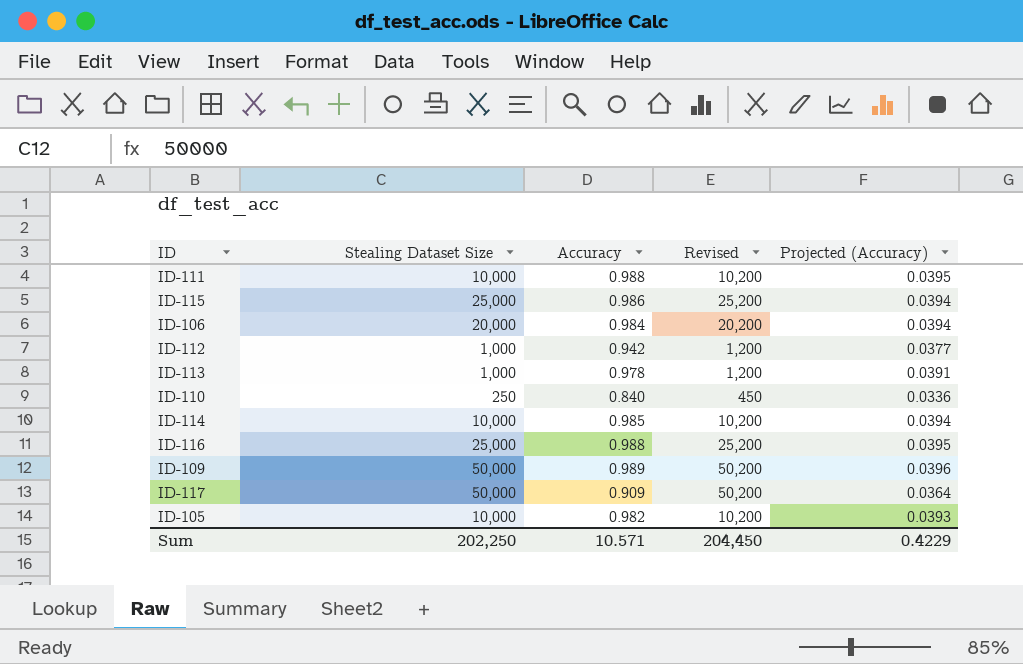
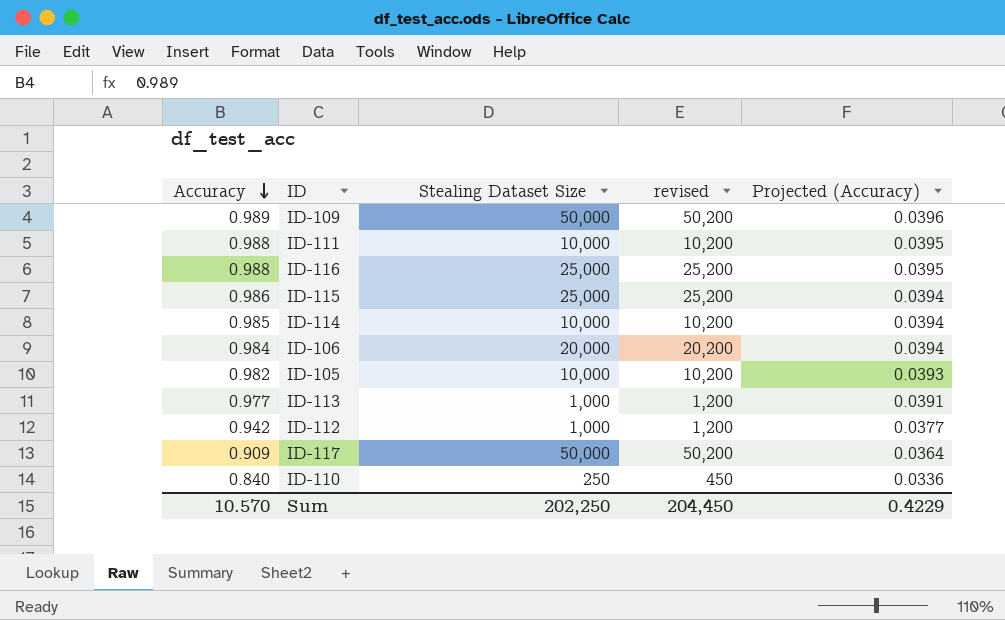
row order: none -> Accuracy descending
column Accuracy | position: 3 -> 1
column name: Revised -> revised
ID-113 | Accuracy: 0.978 -> 0.977
Sum | Accuracy: 10.571 -> 10.570

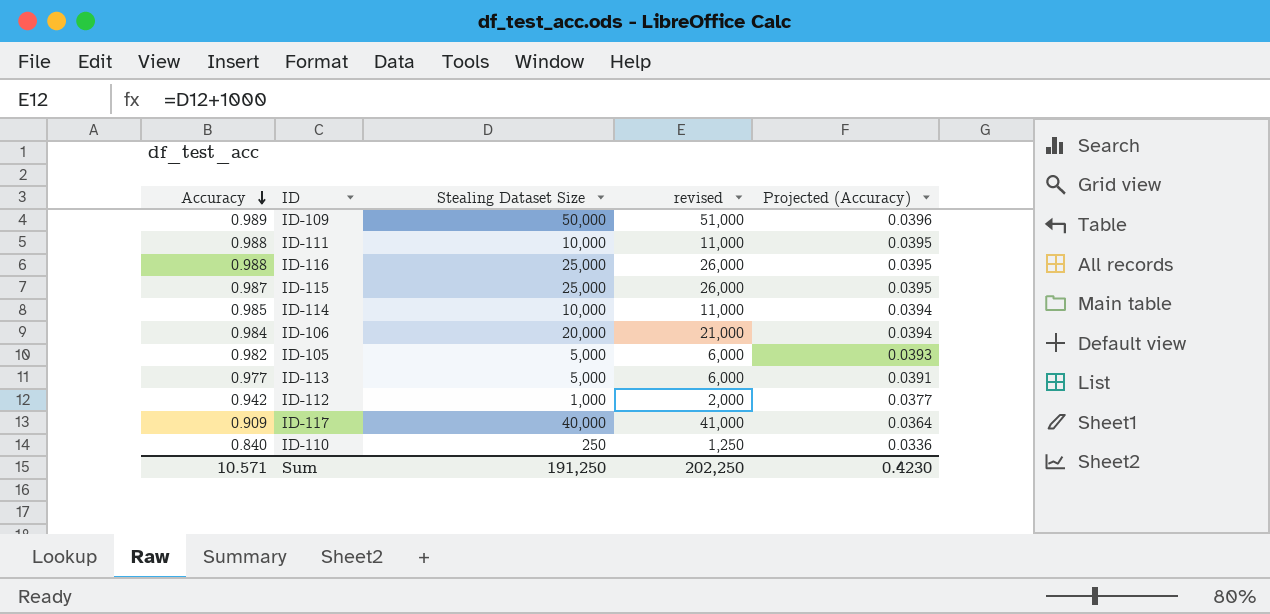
column revised | formula: [Stealing Dataset Size] + 200 -> [Stealing Dataset Size] + 1000
ID-115 | Accuracy: 0.986 -> 0.987
ID-115 | Projected (Accuracy): 0.0394 -> 0.0395
ID-105 | Stealing Dataset Size: 10,000 -> 5,000
ID-113 | Stealing Dataset Size: 1,000 -> 5,000
ID-117 | Stealing Dataset Size: 50,000 -> 40,000
Sum | Accuracy: 10.570 -> 10.571
Sum | Stealing Dataset Size: 202,250 -> 191,250
Sum | revised: 204,450 -> 202,250
Sum | Projected (Accuracy): 0.4229 -> 0.4230

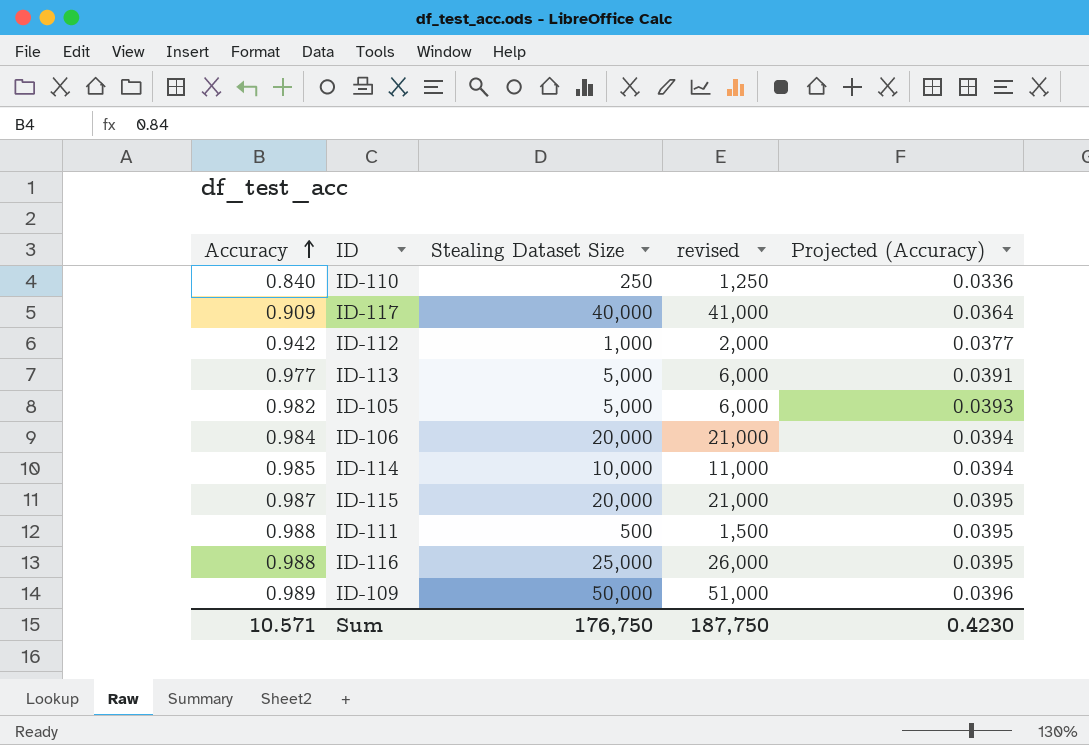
row order: Accuracy descending -> Accuracy ascending
ID-115 | Stealing Dataset Size: 25,000 -> 20,000
ID-115 | revised: 26,000 -> 21,000
ID-111 | Stealing Dataset Size: 10,000 -> 500
ID-111 | revised: 11,000 -> 1,500
Sum | Stealing Dataset Size: 191,250 -> 176,750
Sum | revised: 202,250 -> 187,750

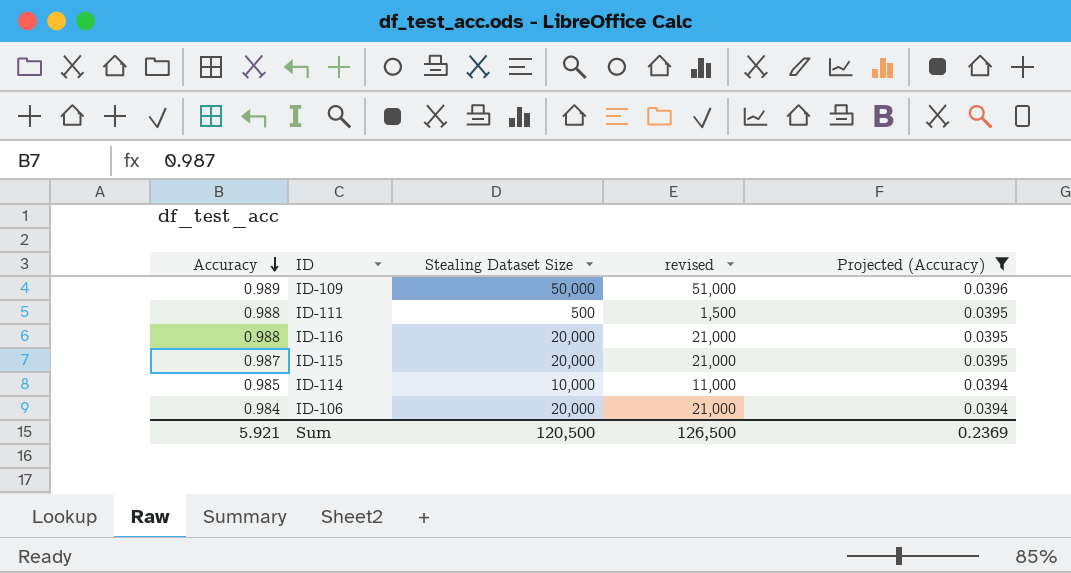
filter: none -> Projected (Accuracy) >= 0.0394
row order: Accuracy ascending -> Accuracy descending
ID-116 | Stealing Dataset Size: 25,000 -> 20,000
ID-116 | revised: 26,000 -> 21,000
Sum | Accuracy: 10.571 -> 5.921
Sum | Stealing Dataset Size: 176,750 -> 120,500
Sum | revised: 187,750 -> 126,500
Sum | Projected (Accuracy): 0.4230 -> 0.2369

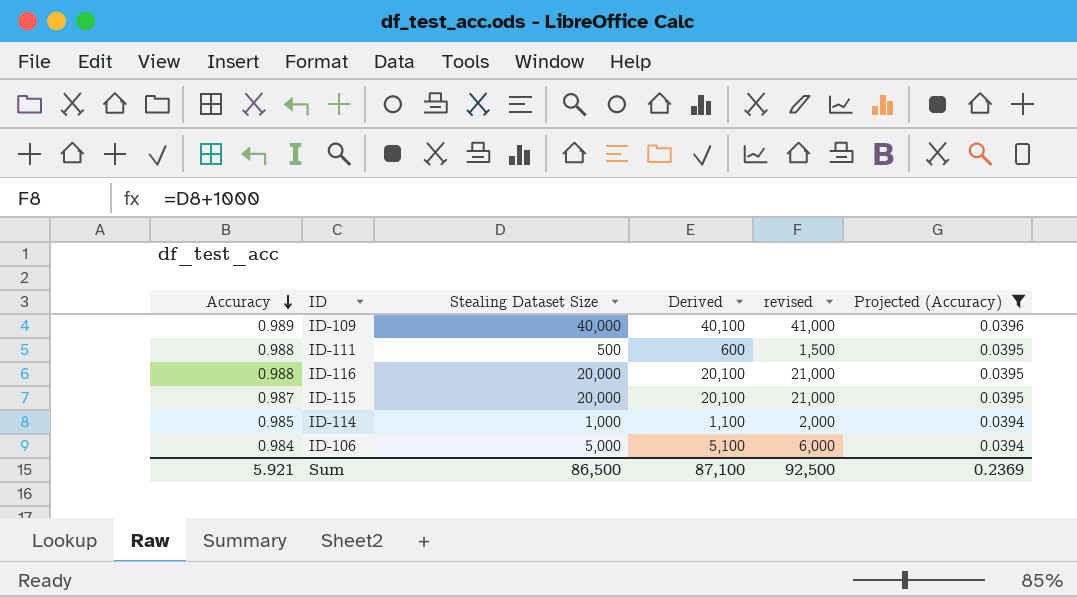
column Derived | formula: none -> [Stealing Dataset Size] + 100
ID-109 | Stealing Dataset Size: 50,000 -> 40,000
ID-109 | revised: 51,000 -> 41,000
ID-114 | Stealing Dataset Size: 10,000 -> 1,000
ID-114 | revised: 11,000 -> 2,000
ID-106 | Stealing Dataset Size: 20,000 -> 5,000
ID-106 | revised: 21,000 -> 6,000
Sum | Stealing Dataset Size: 120,500 -> 86,500
Sum | revised: 126,500 -> 92,500

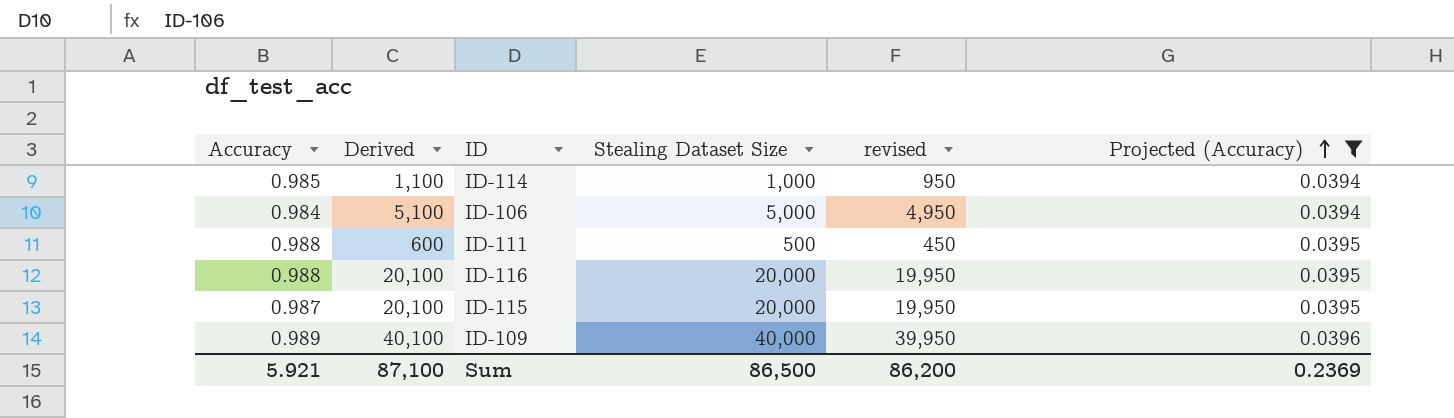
row order: Accuracy descending -> Projected (Accuracy) ascending
column Derived | position: 4 -> 2
column revised | formula: [Stealing Dataset Size] + 1000 -> [Stealing Dataset Size] - 50
Sum | revised: 92,500 -> 86,200

